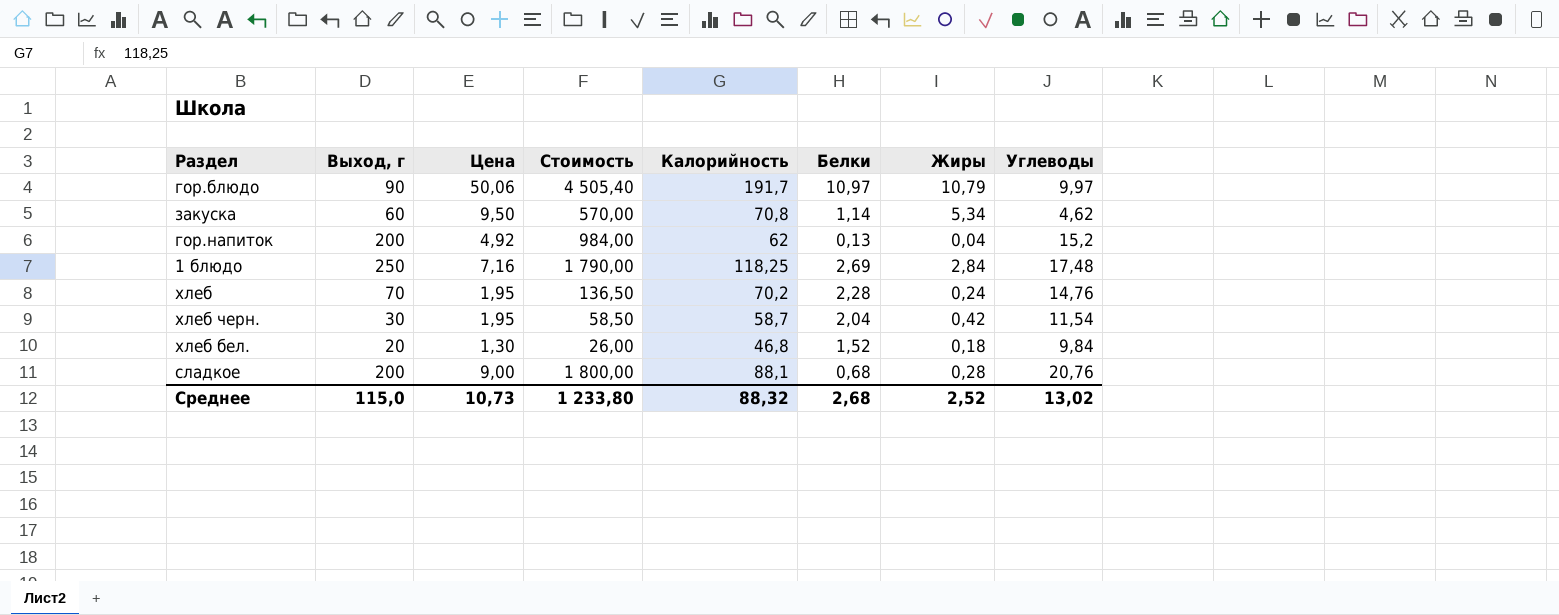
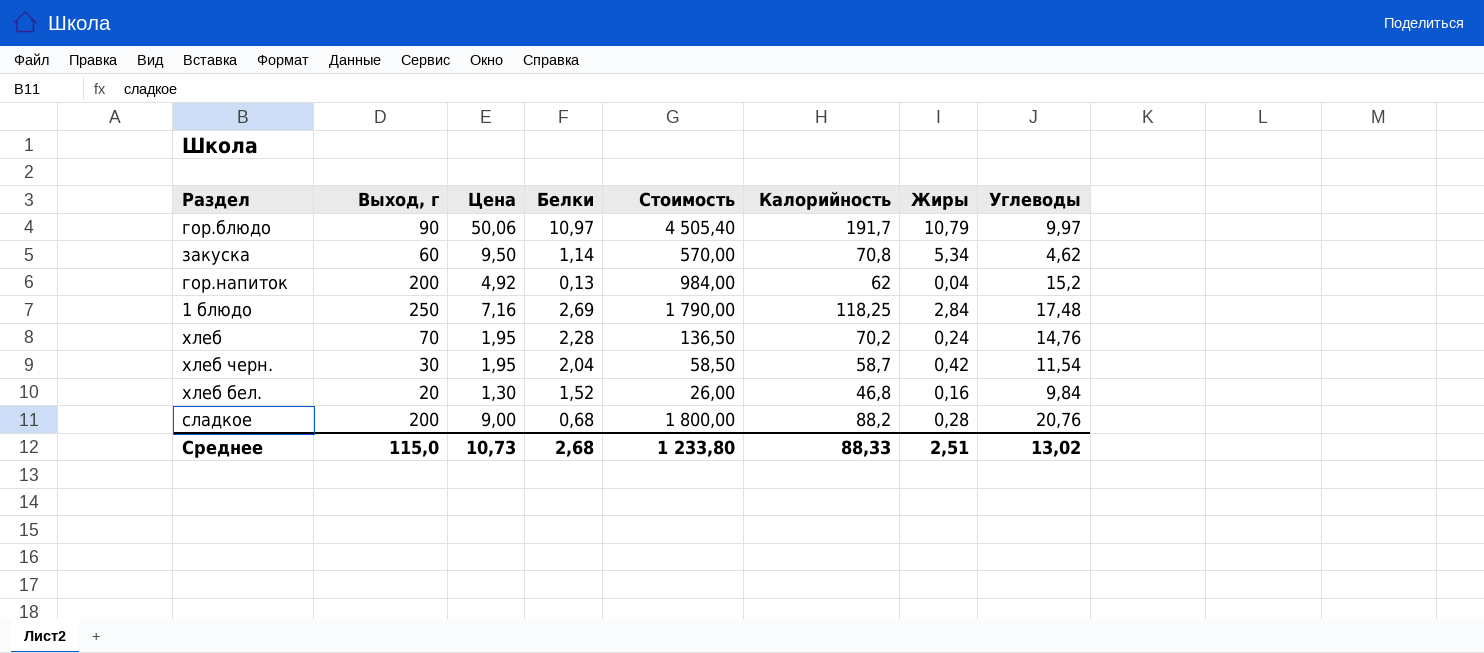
column Белки | position: 6 -> 4
хлеб бел. | Жиры: 0,18 -> 0,16
сладкое | Калорийность: 88,1 -> 88,2
Среднее | Калорийность: 88,32 -> 88,33
Среднее | Жиры: 2,52 -> 2,51

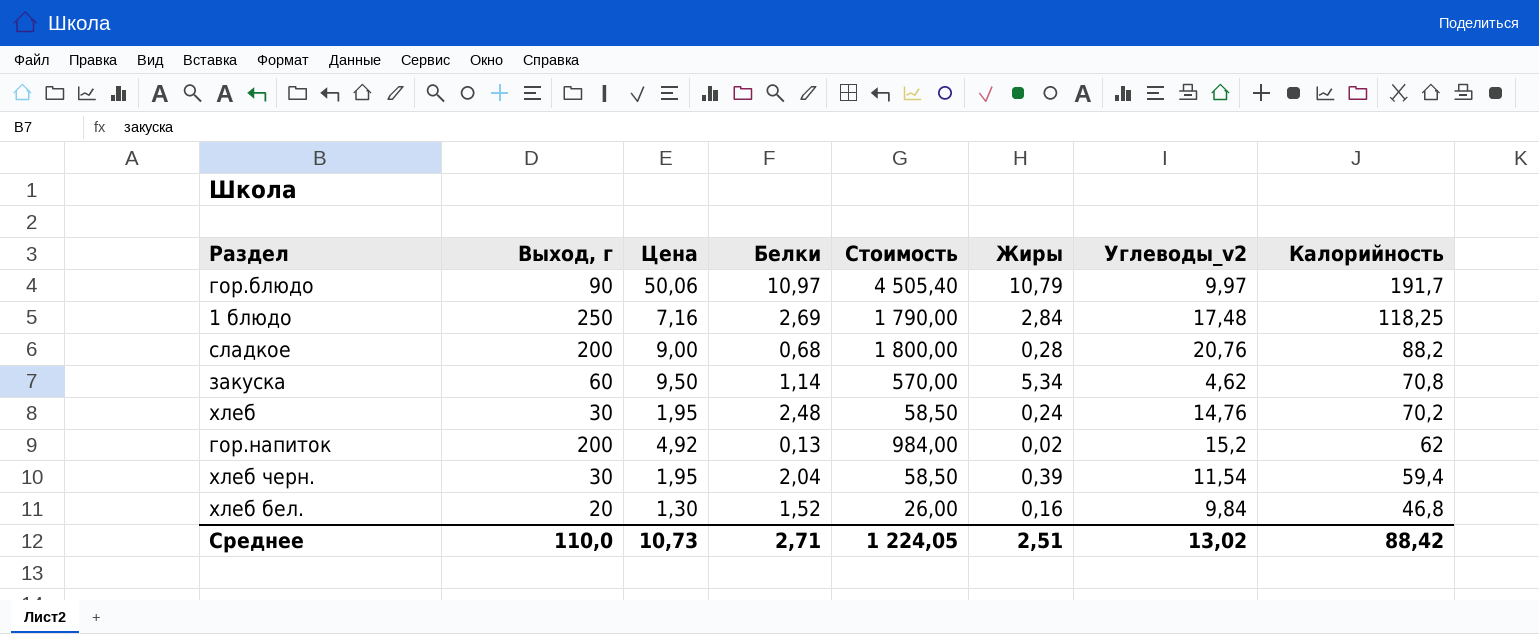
row order: none -> Калорийность descending
column name: Углеводы -> Углеводы_v2
column Калорийность | position: 6 -> 8
хлеб | Выход, г: 70 -> 30
хлеб | Белки: 2,28 -> 2,48
хлеб | Стоимость: 136,50 -> 58,50
гор.напиток | Жиры: 0,04 -> 0,02
хлеб черн. | Жиры: 0,42 -> 0,39
хлеб черн. | Калорийность: 58,7 -> 59,4
Среднее | Выход, г: 115,0 -> 110,0
Среднее | Белки: 2,68 -> 2,71
Среднее | Стоимость: 1 233,80 -> 1 224,05
Среднее | Калорийность: 88,33 -> 88,42

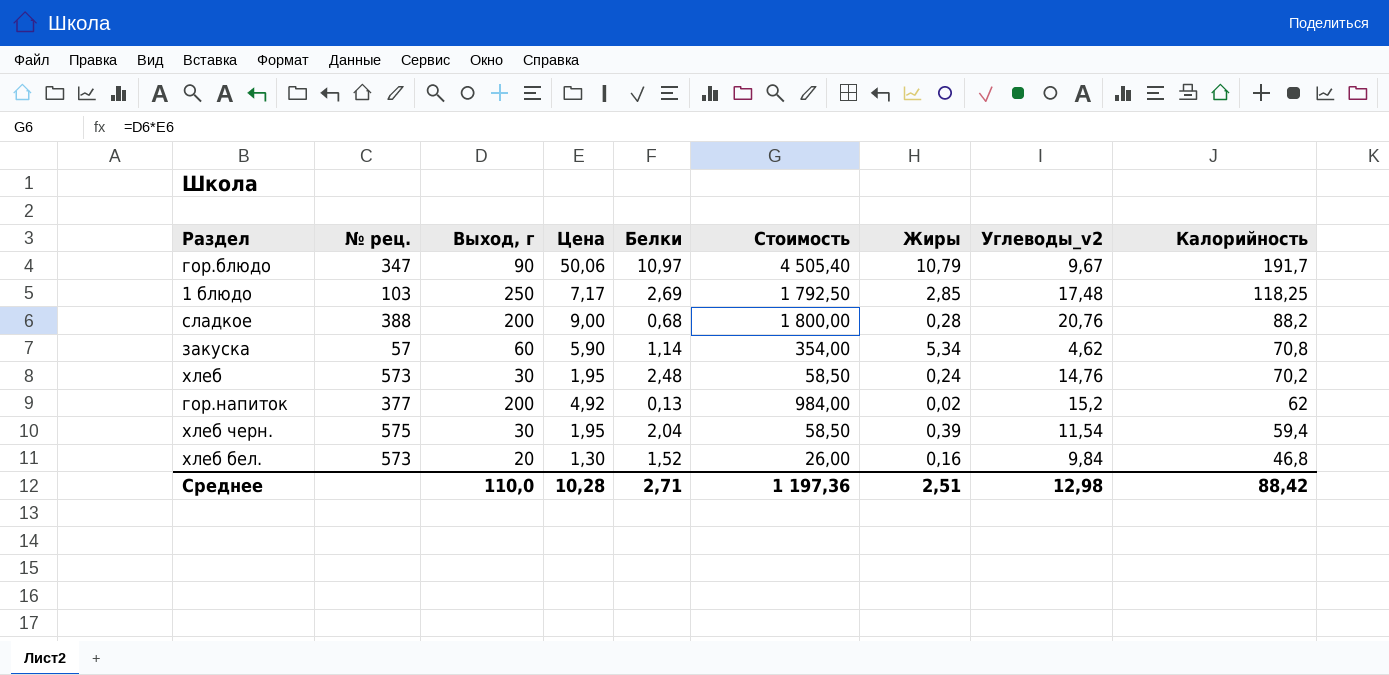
column № рец. | position: none -> 2
гор.блюдо | Углеводы_v2: 9,97 -> 9,67
1 блюдо | Цена: 7,16 -> 7,17
1 блюдо | Стоимость: 1 790,00 -> 1 792,50
1 блюдо | Жиры: 2,84 -> 2,85
закуска | Цена: 9,50 -> 5,90
закуска | Стоимость: 570,00 -> 354,00
Среднее | Цена: 10,73 -> 10,28
Среднее | Стоимость: 1 224,05 -> 1 197,36
Среднее | Углеводы_v2: 13,02 -> 12,98

